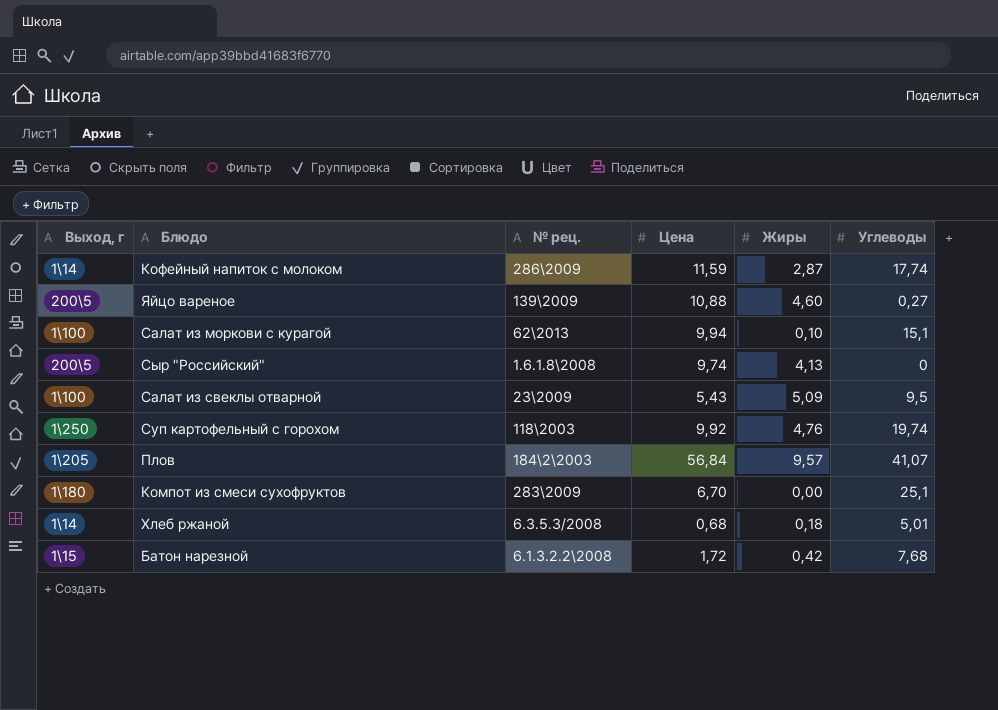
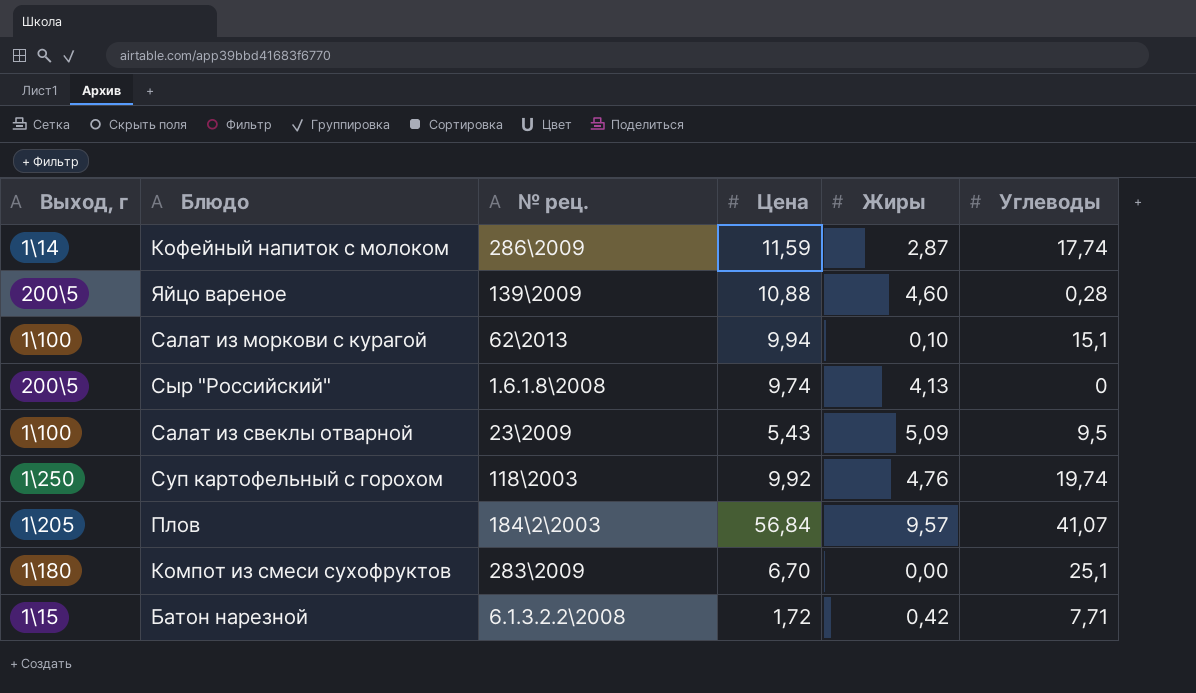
row Хлеб ржаной: 1\14 | 6.3.5.3/2008 | 0,68 | 0,18 | 5,01 -> none
Яйцо вареное | Углеводы: 0,27 -> 0,28
Батон нарезной | Углеводы: 7,68 -> 7,71

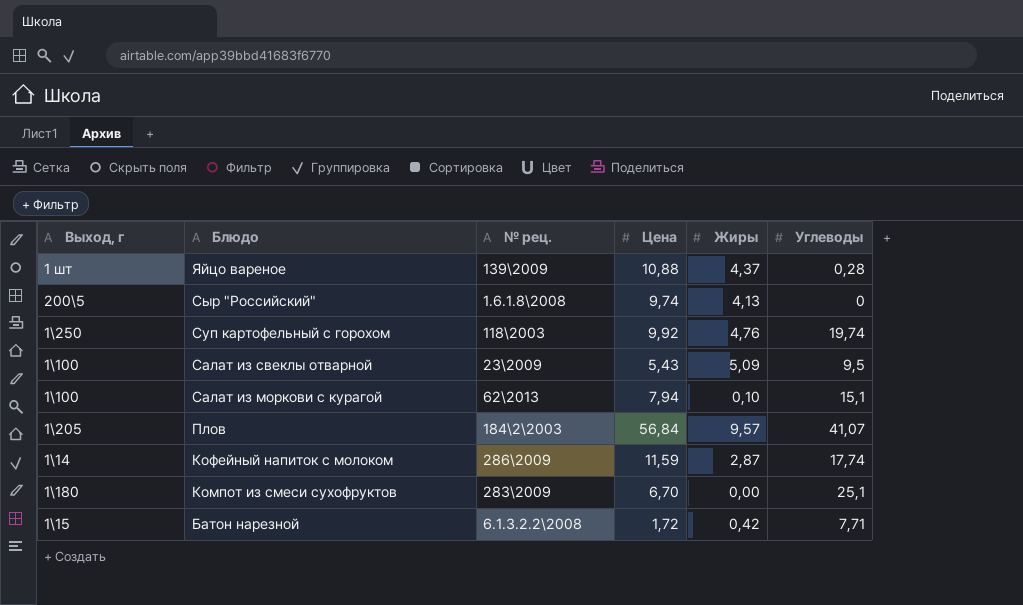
row order: none -> Блюдо descending
Яйцо вареное | Выход, г: 200\5 -> 1 шт
Яйцо вареное | Жиры: 4,60 -> 4,37
Салат из моркови с курагой | Цена: 9,94 -> 7,94

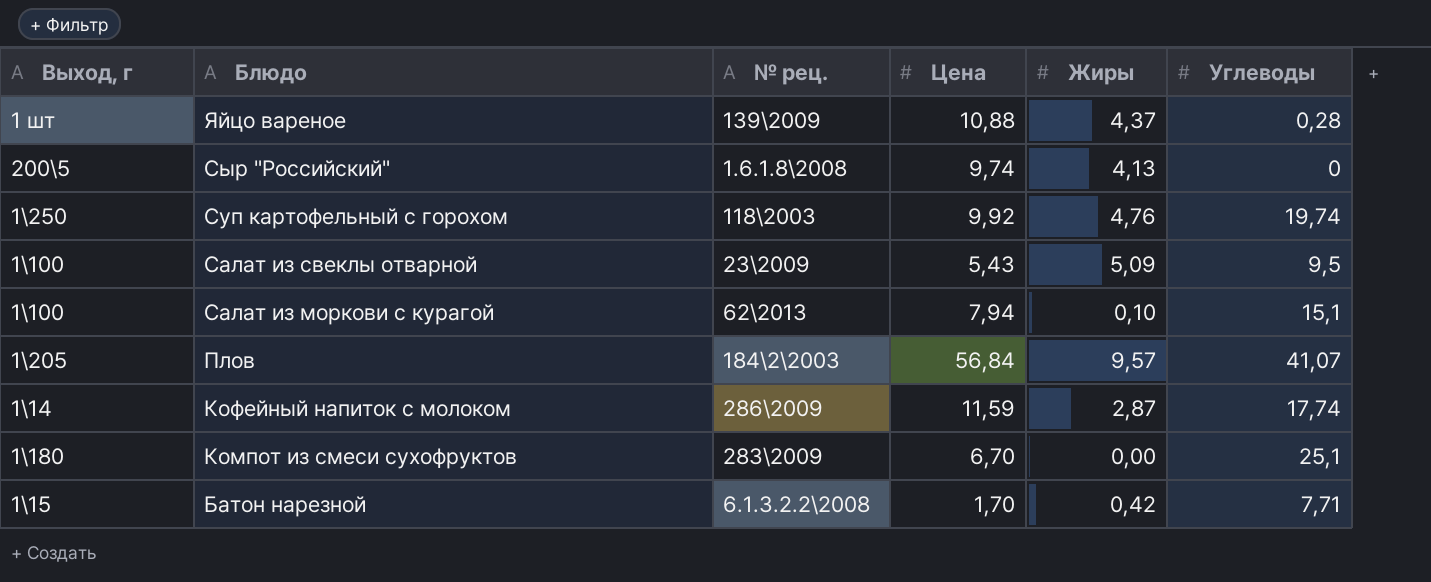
Батон нарезной | Цена: 1,72 -> 1,70

